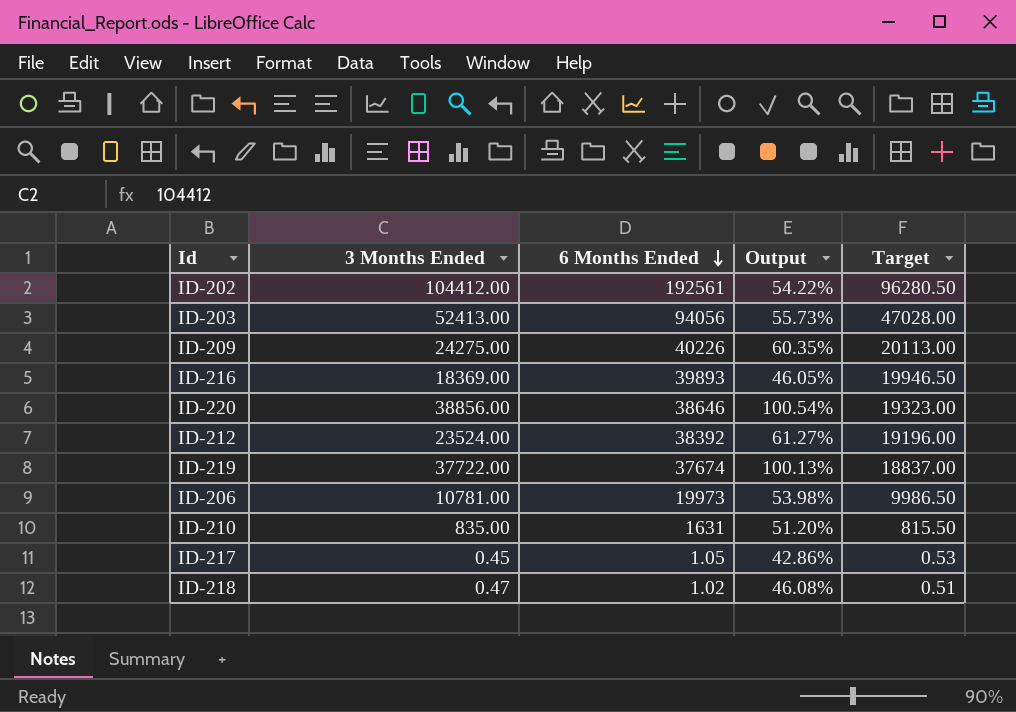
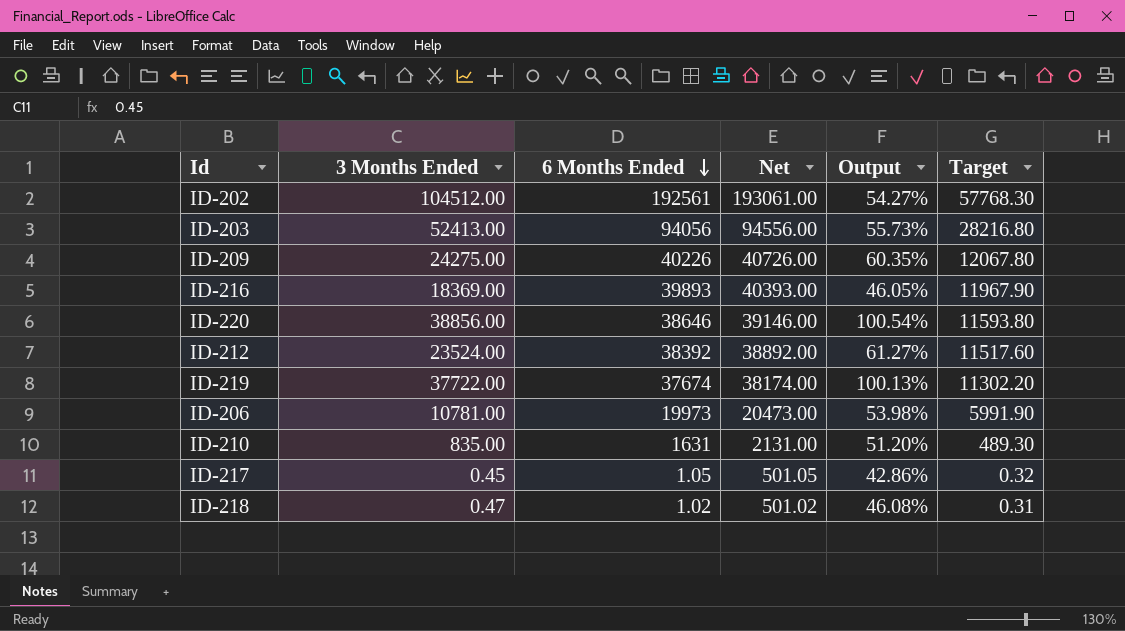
column Net | formula: none -> [6 Months Ended] + 500
column Target | formula: [6 Months Ended] * 0.5 -> [6 Months Ended] * 0.3
ID-202 | 3 Months Ended: 104412.00 -> 104512.00
ID-202 | Output: 54.22% -> 54.27%

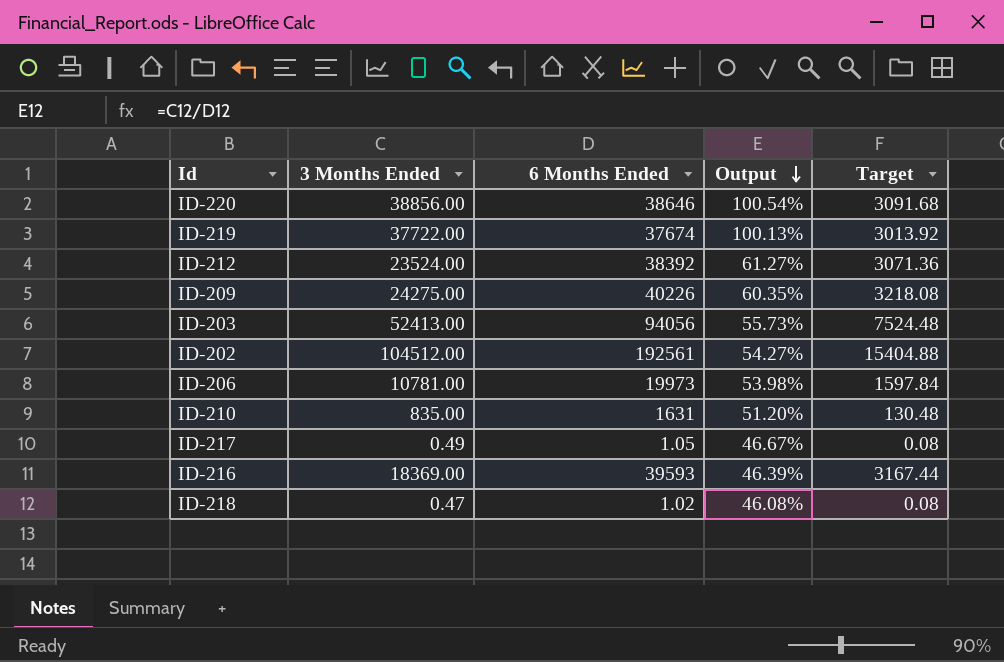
row order: 6 Months Ended descending -> Output descending
column Net | formula: [6 Months Ended] + 500 -> none
column Target | formula: [6 Months Ended] * 0.3 -> [6 Months Ended] * 0.08
ID-217 | 3 Months Ended: 0.45 -> 0.49
ID-217 | Output: 42.86% -> 46.67%
ID-216 | 6 Months Ended: 39893 -> 39593
ID-216 | Output: 46.05% -> 46.39%

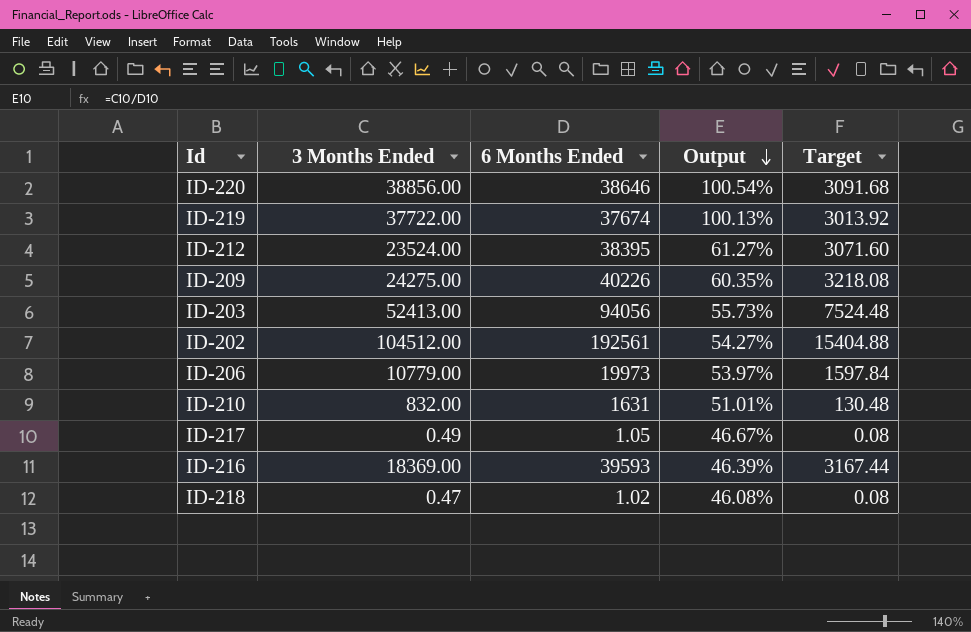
ID-212 | 6 Months Ended: 38392 -> 38395
ID-212 | Target: 3071.36 -> 3071.60
ID-206 | 3 Months Ended: 10781.00 -> 10779.00
ID-206 | Output: 53.98% -> 53.97%
ID-210 | 3 Months Ended: 835.00 -> 832.00
ID-210 | Output: 51.20% -> 51.01%

